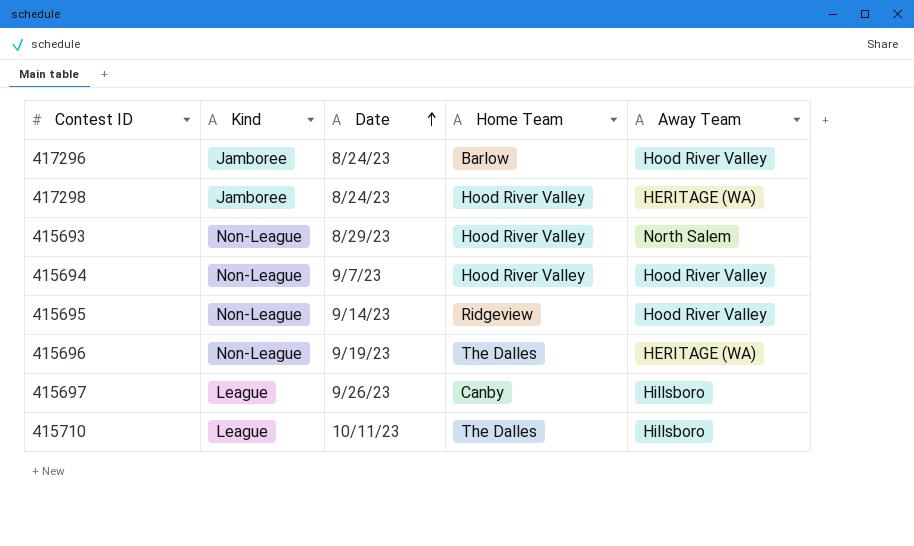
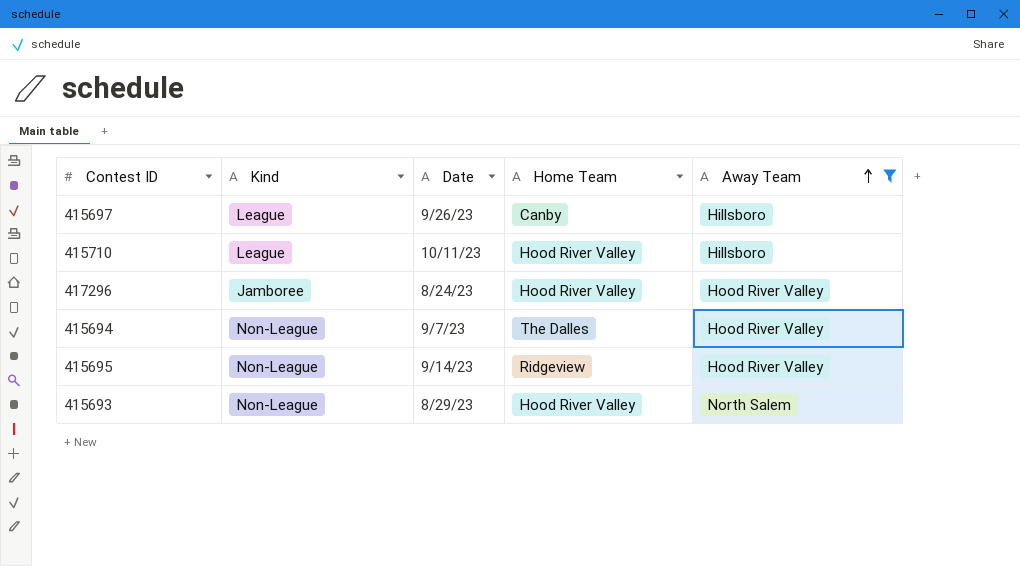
filter: none -> Away Team != HERITAGE (WA)
row order: Date ascending -> Away Team ascending
415710 | Home Team: The Dalles -> Hood River Valley
417296 | Home Team: Barlow -> Hood River Valley
415694 | Home Team: Hood River Valley -> The Dalles

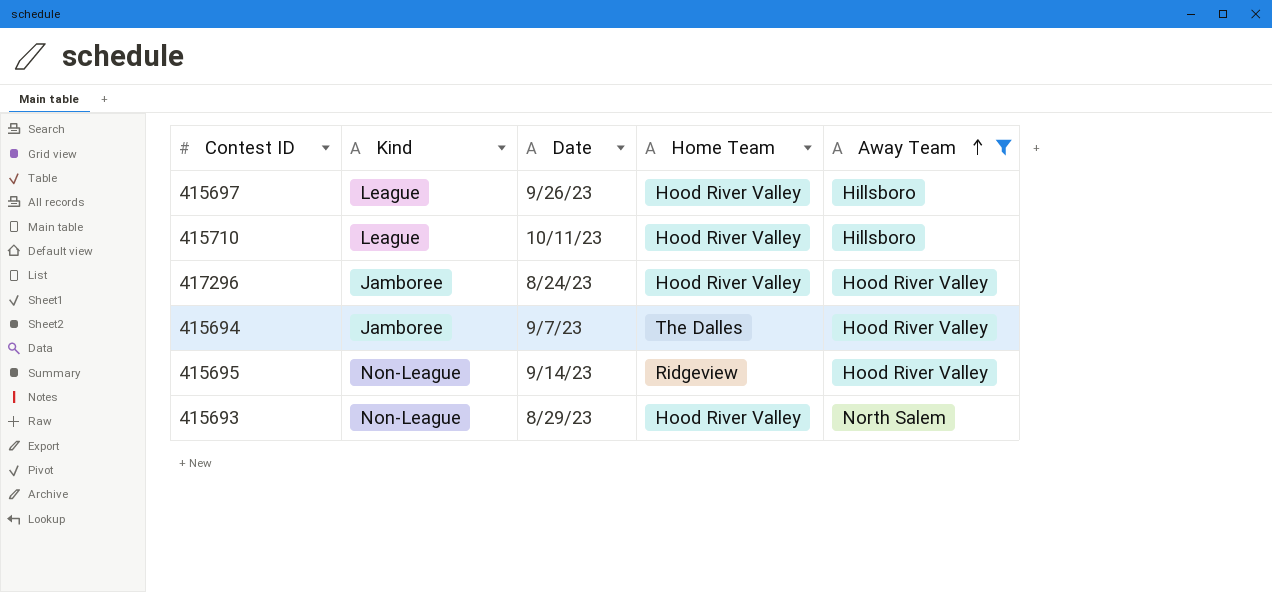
415697 | Home Team: Canby -> Hood River Valley
415694 | Kind: Non-League -> Jamboree

